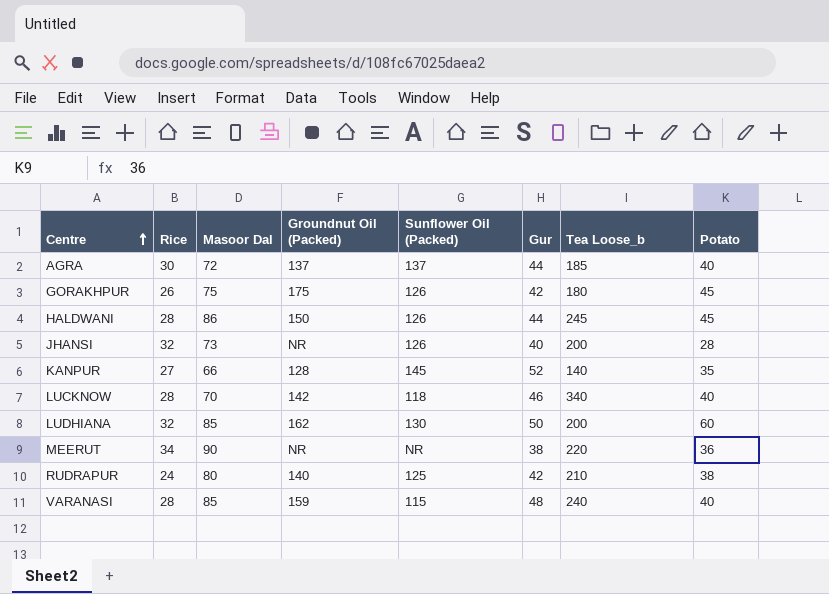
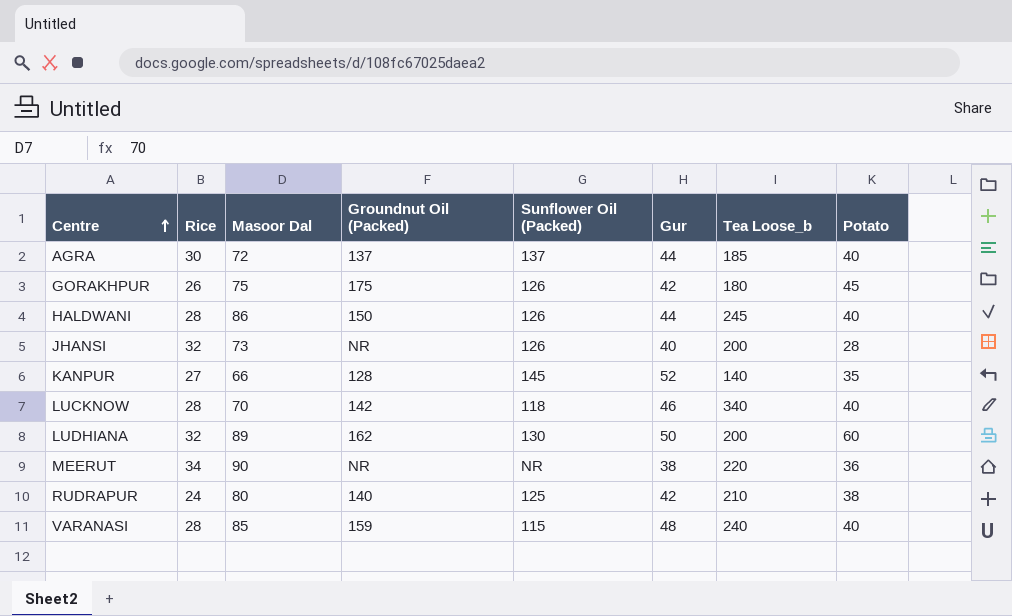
HALDWANI | Potato: 45 -> 40
LUDHIANA | Masoor Dal: 85 -> 89

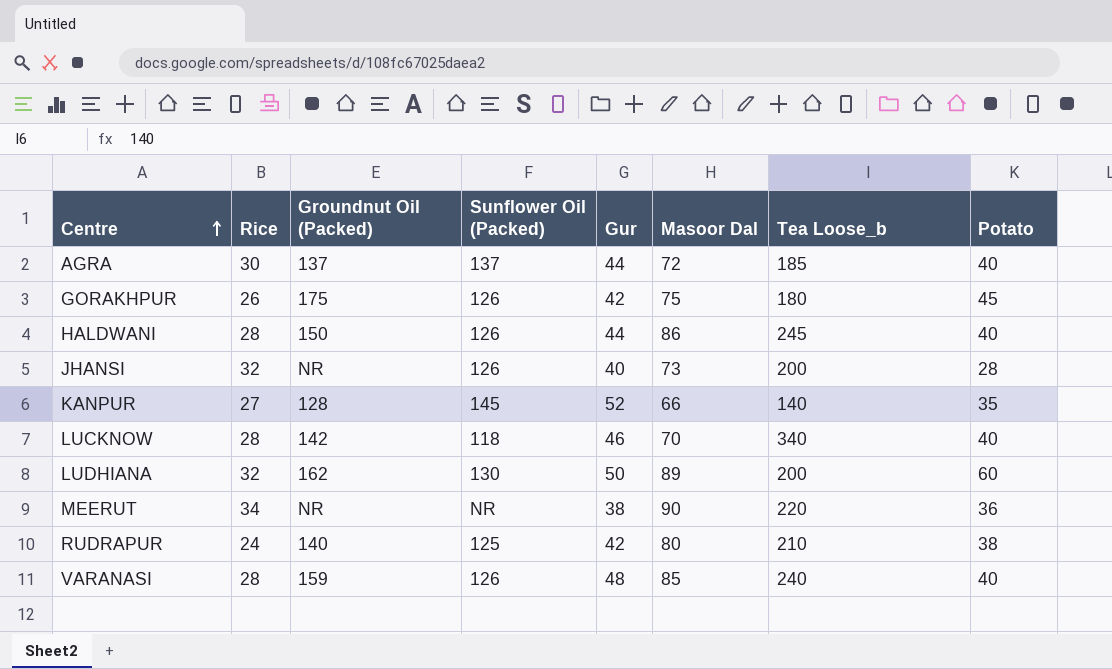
column Masoor Dal | position: 3 -> 6
VARANASI | Sunflower Oil (Packed): 115 -> 126

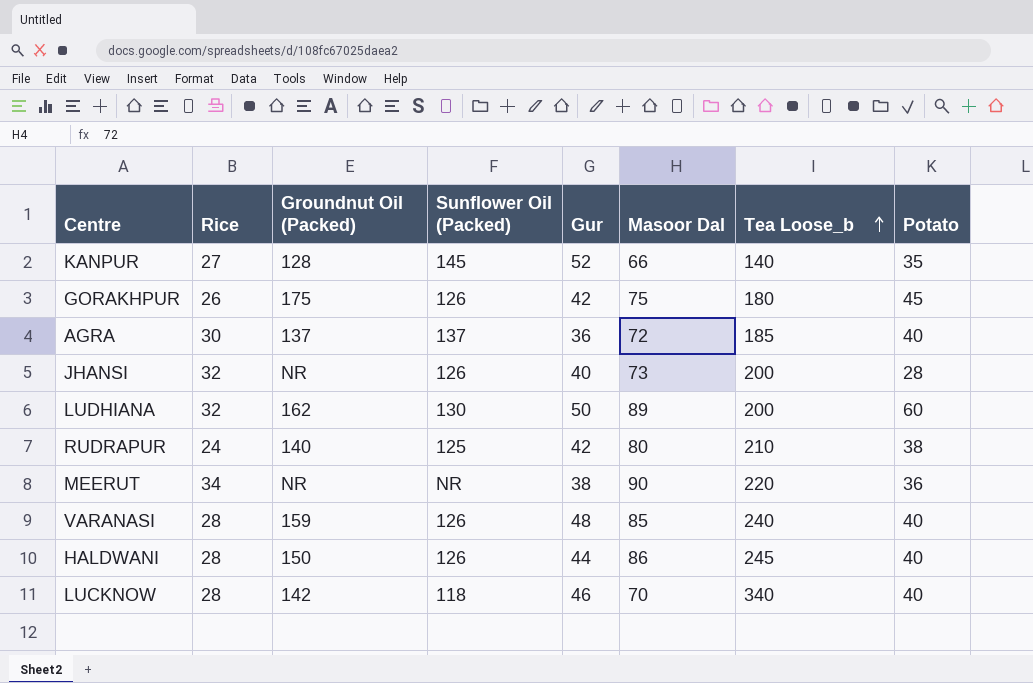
row order: Centre ascending -> Tea Loose_b ascending
AGRA | Gur: 44 -> 36

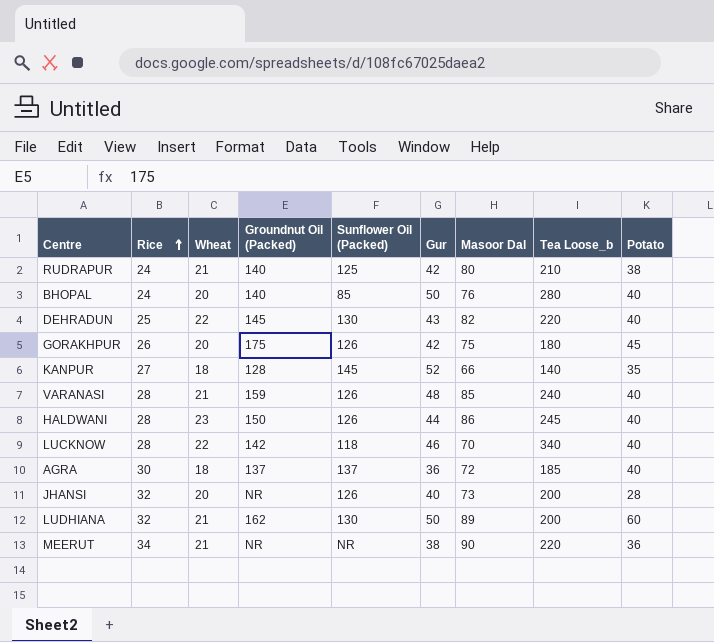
row order: Tea Loose_b ascending -> Rice ascending
column Wheat | position: none -> 3
row BHOPAL: none -> 24 | 20 | 140 | 85 | 50 | 76 | 280 | 40
row DEHRADUN: none -> 25 | 22 | 145 | 130 | 43 | 82 | 220 | 40

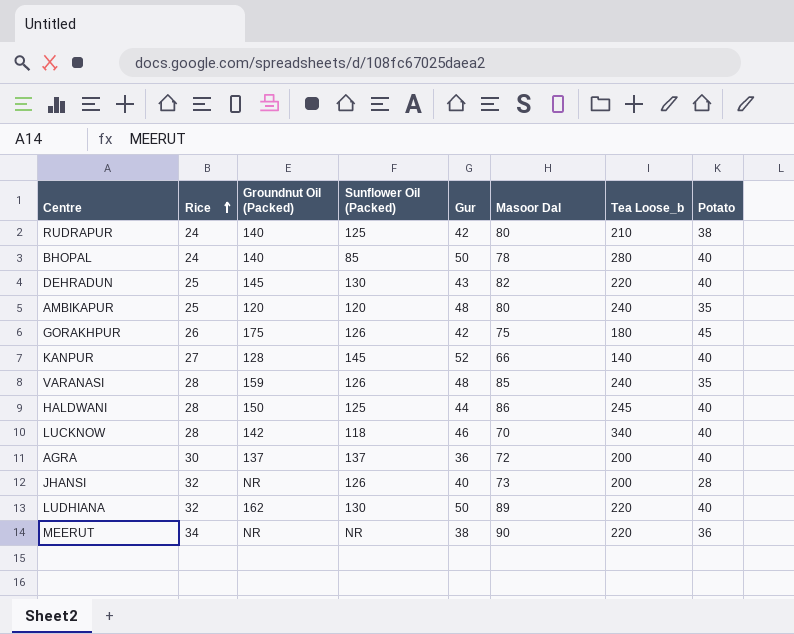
column Wheat | position: 3 -> none
BHOPAL | Masoor Dal: 76 -> 78
row AMBIKAPUR: none -> 25 | 120 | 120 | 48 | 80 | 240 | 35
KANPUR | Potato: 35 -> 40
VARANASI | Potato: 40 -> 35
HALDWANI | Sunflower Oil (Packed): 126 -> 125
AGRA | Tea Loose_b: 185 -> 200
LUDHIANA | Tea Loose_b: 200 -> 220
LUDHIANA | Potato: 60 -> 40

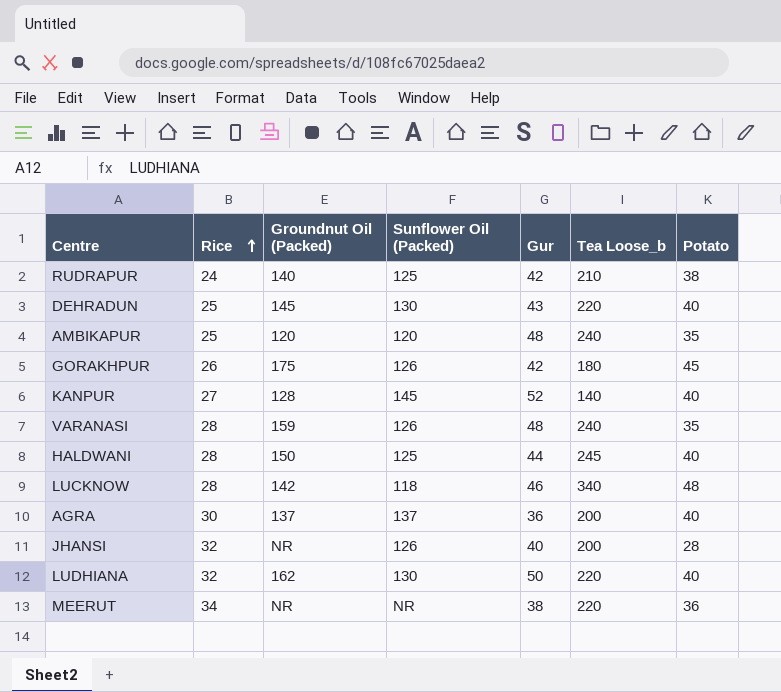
column Masoor Dal | position: 6 -> none
row BHOPAL: 24 | 140 | 85 | 50 | 78 | 280 | 40 -> none
LUCKNOW | Potato: 40 -> 48

